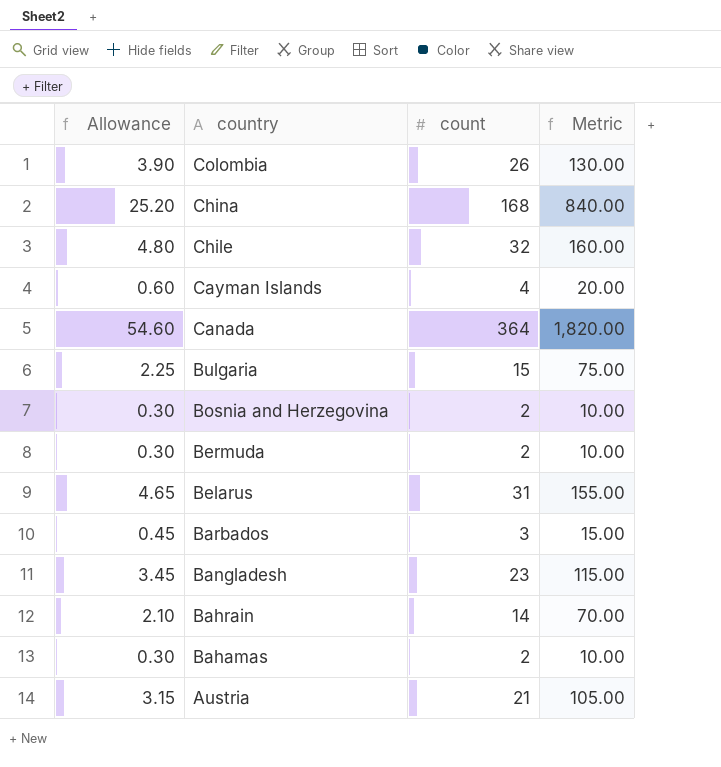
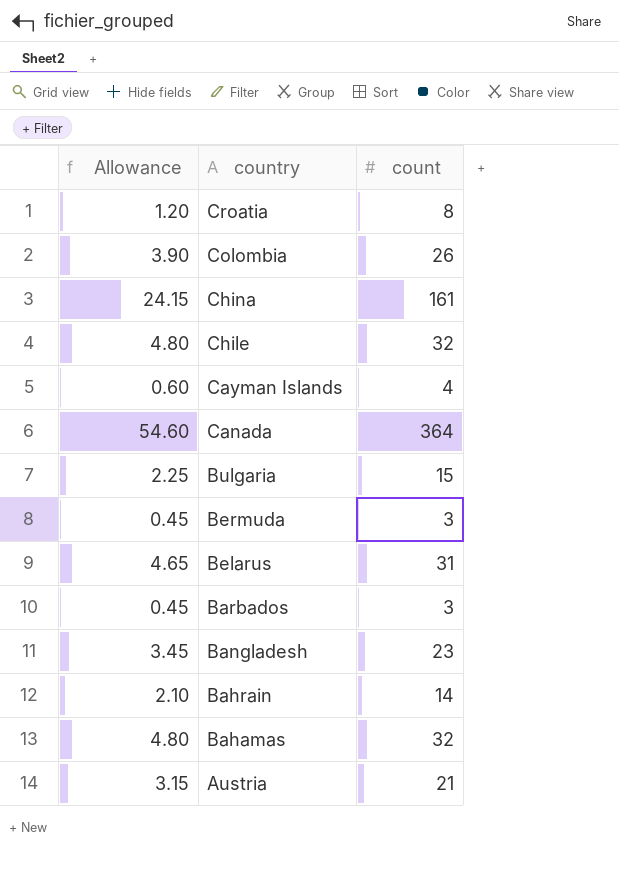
column Metric | formula: [count] * 5 -> none
row Bosnia and Herzegovina: 0.30 | 2 | 10.00 -> none
row Croatia: none -> 1.20 | 8
China | Allowance: 25.20 -> 24.15
China | count: 168 -> 161
Bermuda | Allowance: 0.30 -> 0.45
Bermuda | count: 2 -> 3
Bahamas | Allowance: 0.30 -> 4.80
Bahamas | count: 2 -> 32

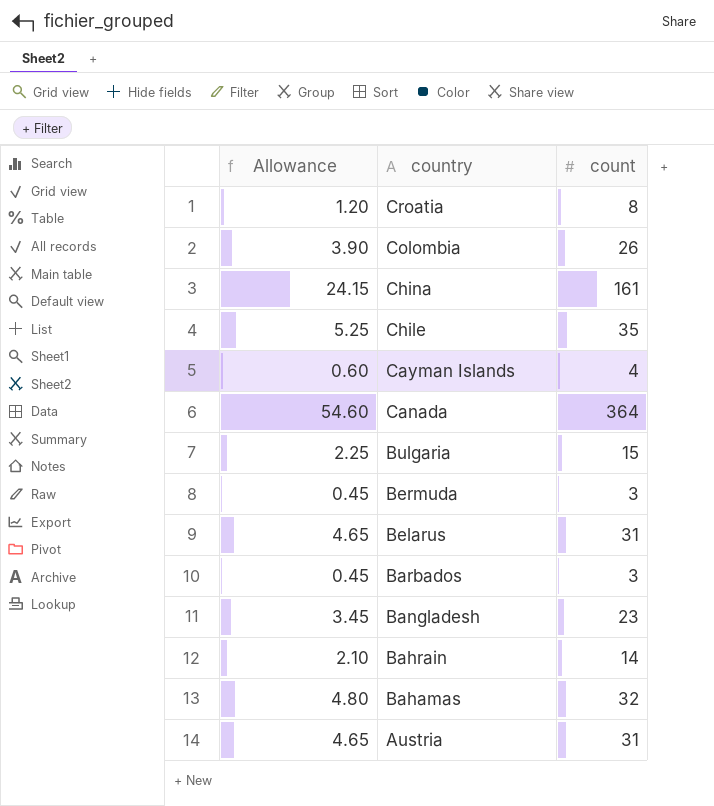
Chile | Allowance: 4.80 -> 5.25
Chile | count: 32 -> 35
Austria | Allowance: 3.15 -> 4.65
Austria | count: 21 -> 31

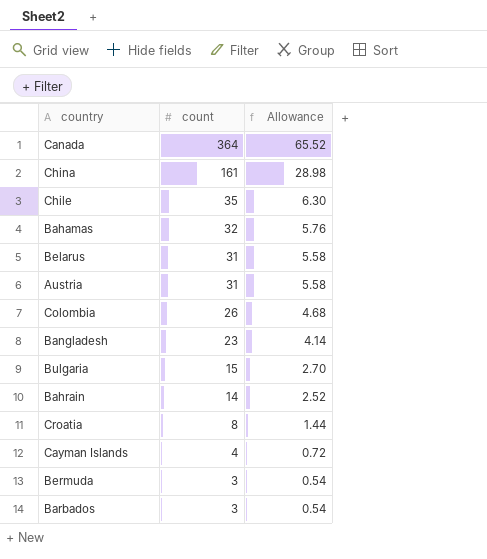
row order: country descending -> count descending
column Allowance | formula: [count] * 0.15 -> [count] * 0.18
column Allowance | position: 1 -> 3

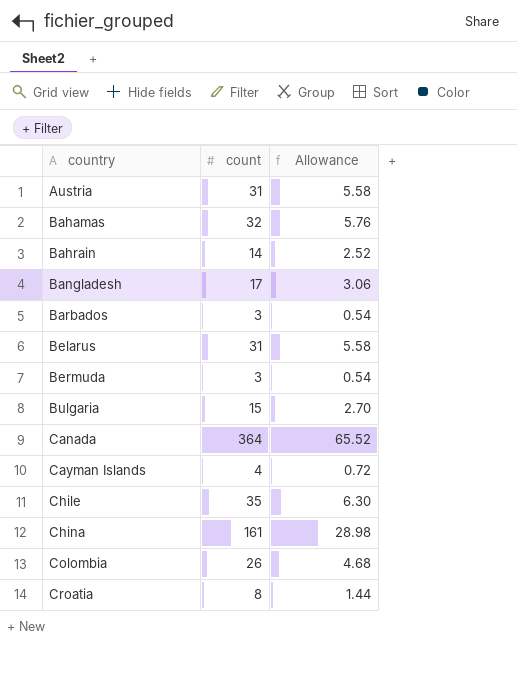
row order: count descending -> country ascending
Bangladesh | count: 23 -> 17
Bangladesh | Allowance: 4.14 -> 3.06

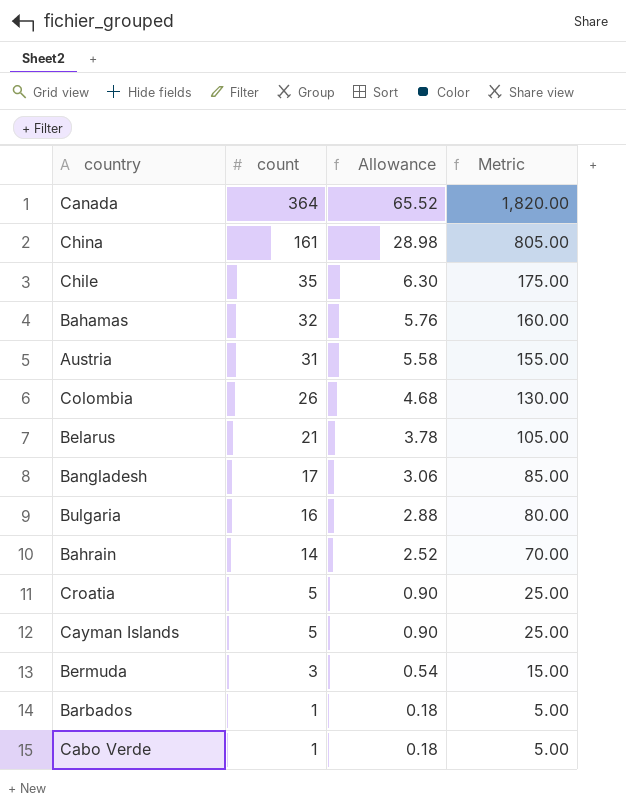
row order: country ascending -> count descending
column Metric | formula: none -> [count] * 5
Belarus | count: 31 -> 21
Belarus | Allowance: 5.58 -> 3.78
Bulgaria | count: 15 -> 16
Bulgaria | Allowance: 2.70 -> 2.88
Croatia | count: 8 -> 5
Croatia | Allowance: 1.44 -> 0.90
Cayman Islands | count: 4 -> 5
Cayman Islands | Allowance: 0.72 -> 0.90
Barbados | count: 3 -> 1
Barbados | Allowance: 0.54 -> 0.18
row Cabo Verde: none -> 1 | 0.18 | 5.00

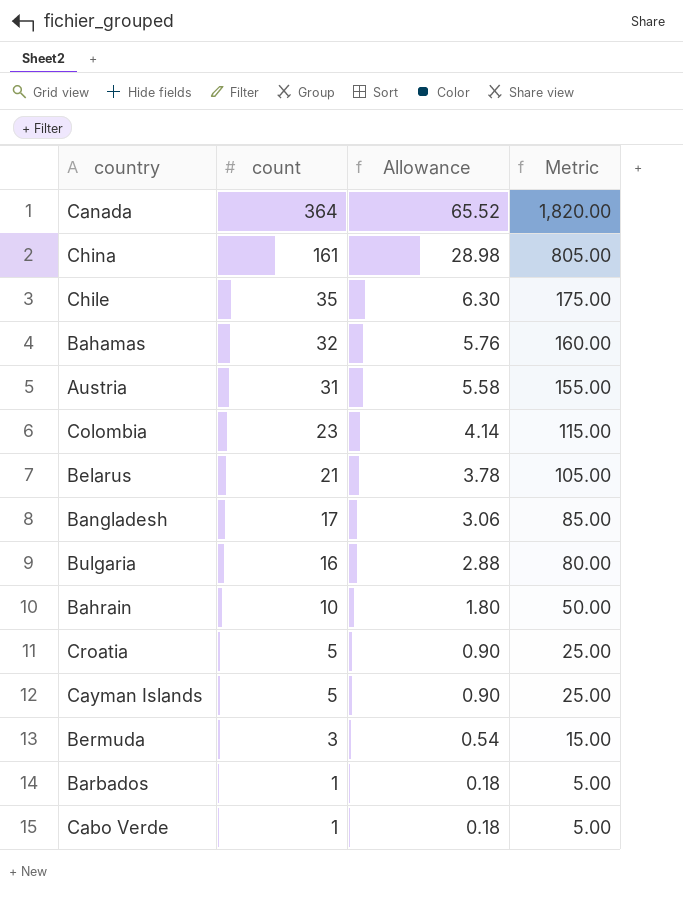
Colombia | count: 26 -> 23
Colombia | Allowance: 4.68 -> 4.14
Colombia | Metric: 130.00 -> 115.00
Bahrain | count: 14 -> 10
Bahrain | Allowance: 2.52 -> 1.80
Bahrain | Metric: 70.00 -> 50.00

